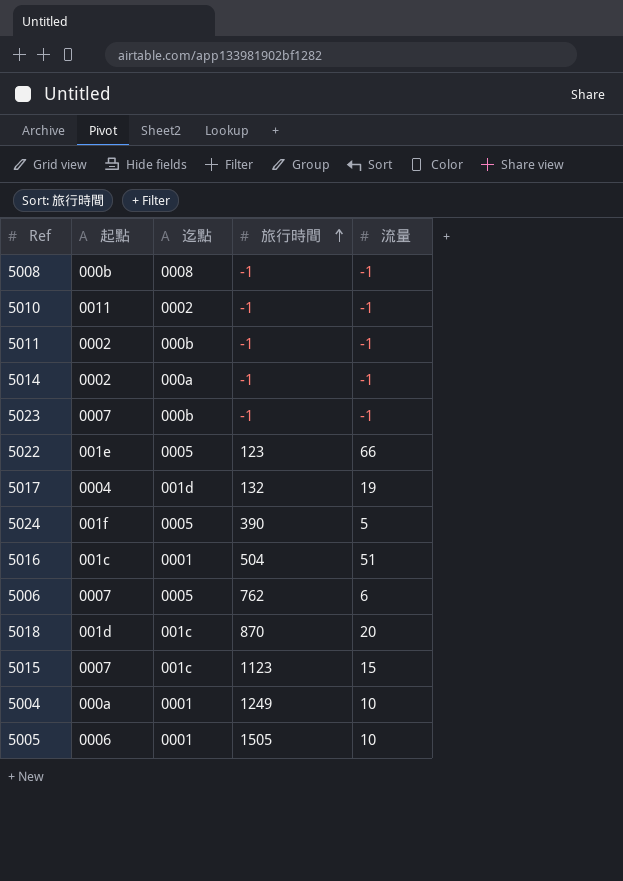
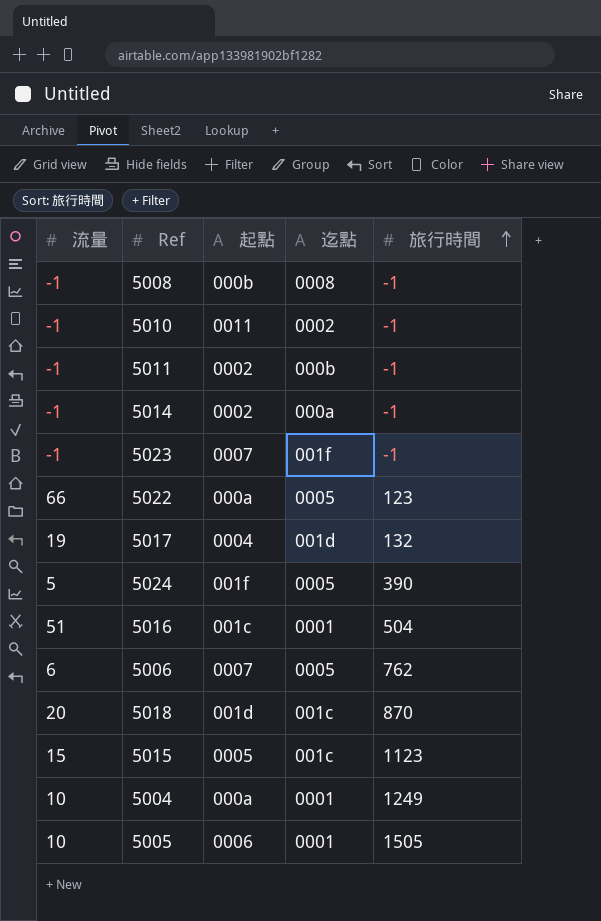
column 流量 | position: 5 -> 1
5023 | 迄點: 000b -> 001f
5022 | 起點: 001e -> 000a
5015 | 起點: 0007 -> 0005

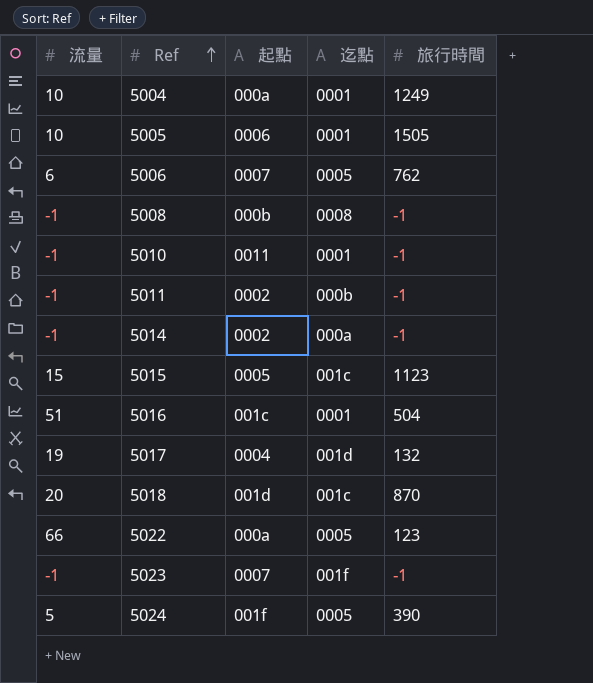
row order: 旅行時間 ascending -> Ref ascending
5010 | 迄點: 0002 -> 0001

